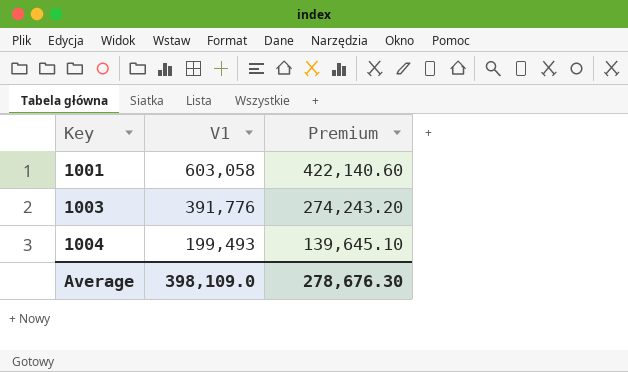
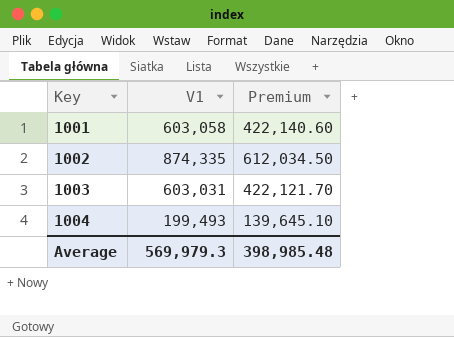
row 1002: none -> 874,335 | 612,034.50
1003 | V1: 391,776 -> 603,031
1003 | Premium: 274,243.20 -> 422,121.70
Average | V1: 398,109.0 -> 569,979.3
Average | Premium: 278,676.30 -> 398,985.48

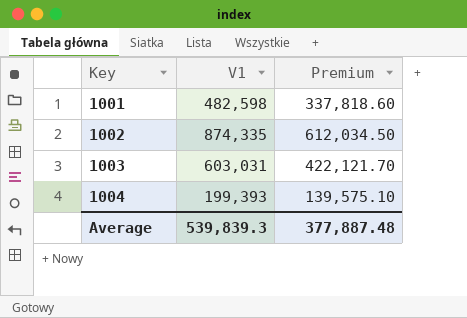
1001 | V1: 603,058 -> 482,598
1001 | Premium: 422,140.60 -> 337,818.60
1004 | V1: 199,493 -> 199,393
1004 | Premium: 139,645.10 -> 139,575.10
Average | V1: 569,979.3 -> 539,839.3
Average | Premium: 398,985.48 -> 377,887.48

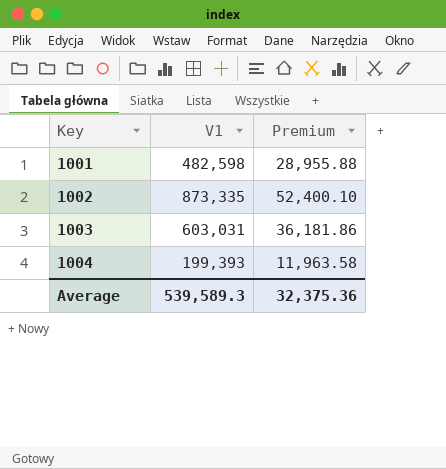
column Premium | formula: [V1] * 0.7 -> [V1] * 0.06
1002 | V1: 874,335 -> 873,335
Average | V1: 539,839.3 -> 539,589.3
Average | Premium: 377,887.48 -> 32,375.36

